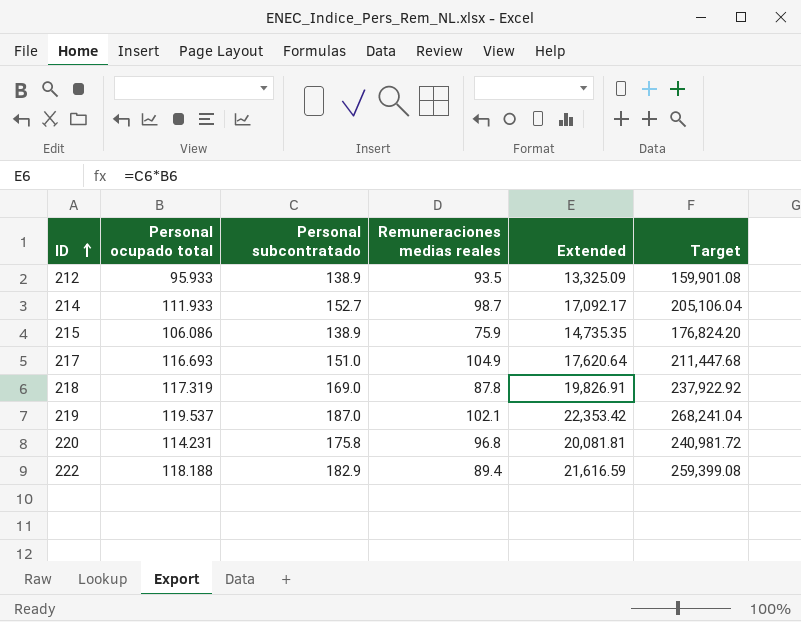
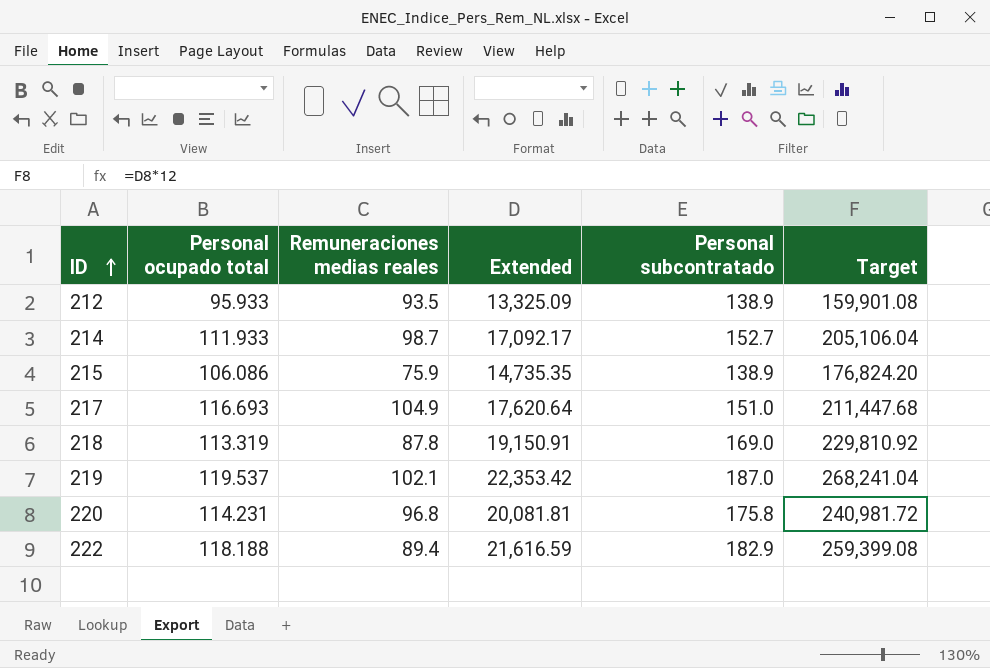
column Personal subcontratado | position: 3 -> 5
218 | Personal ocupado total: 117.319 -> 113.319
218 | Extended: 19,826.91 -> 19,150.91
218 | Target: 237,922.92 -> 229,810.92

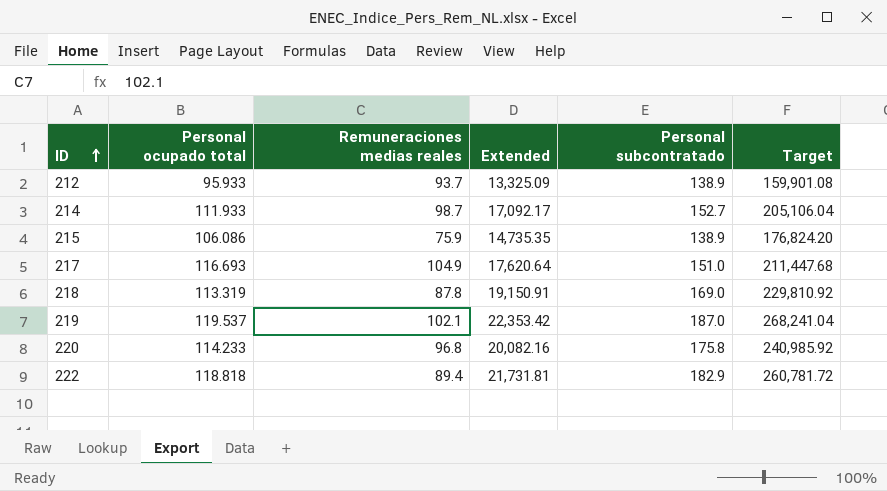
212 | Remuneraciones medias reales: 93.5 -> 93.7
220 | Personal ocupado total: 114.231 -> 114.233
220 | Extended: 20,081.81 -> 20,082.16
220 | Target: 240,981.72 -> 240,985.92
222 | Personal ocupado total: 118.188 -> 118.818
222 | Extended: 21,616.59 -> 21,731.81
222 | Target: 259,399.08 -> 260,781.72

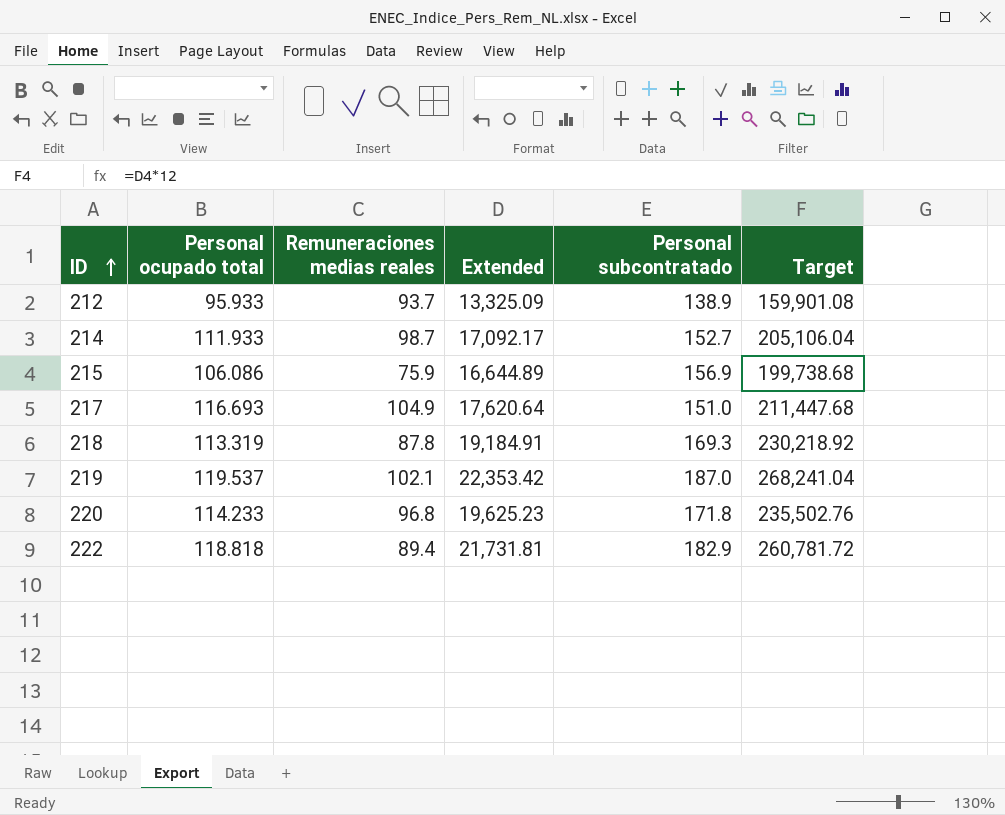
215 | Extended: 14,735.35 -> 16,644.89
215 | Personal subcontratado: 138.9 -> 156.9
215 | Target: 176,824.20 -> 199,738.68
218 | Extended: 19,150.91 -> 19,184.91
218 | Personal subcontratado: 169.0 -> 169.3
218 | Target: 229,810.92 -> 230,218.92
220 | Extended: 20,082.16 -> 19,625.23
220 | Personal subcontratado: 175.8 -> 171.8
220 | Target: 240,985.92 -> 235,502.76

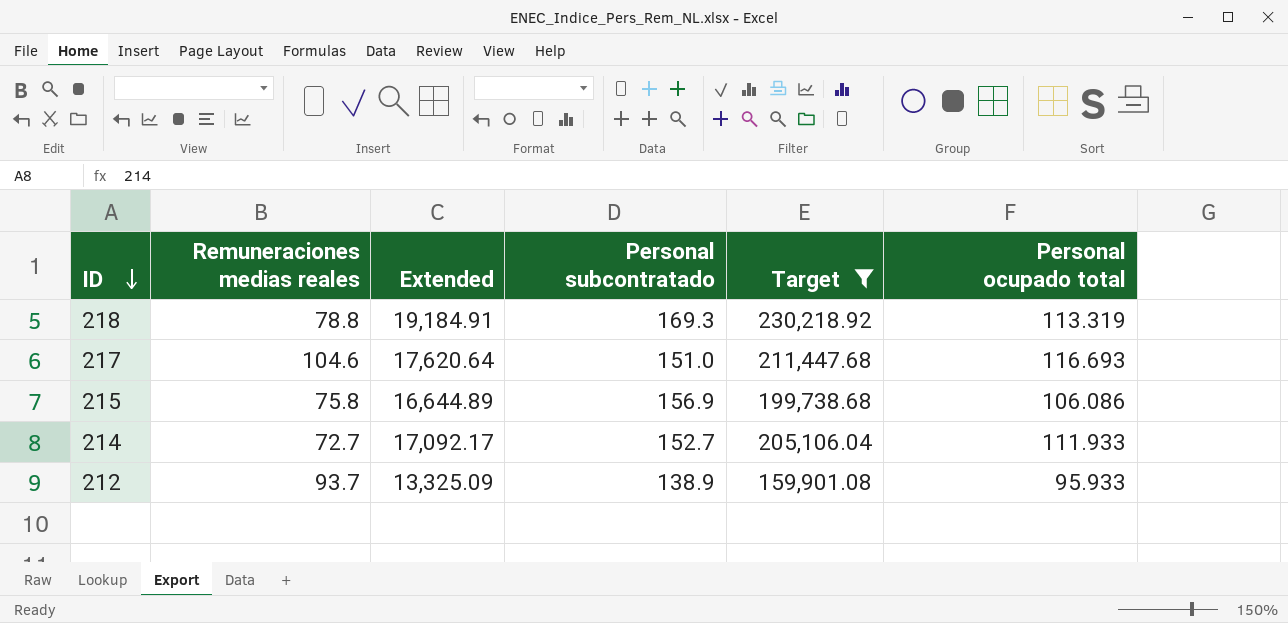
filter: none -> Target <= 230,218.92
row order: ID ascending -> ID descending
column Personal ocupado total | position: 2 -> 6
218 | Remuneraciones medias reales: 87.8 -> 78.8
217 | Remuneraciones medias reales: 104.9 -> 104.6
215 | Remuneraciones medias reales: 75.9 -> 75.8
214 | Remuneraciones medias reales: 98.7 -> 72.7

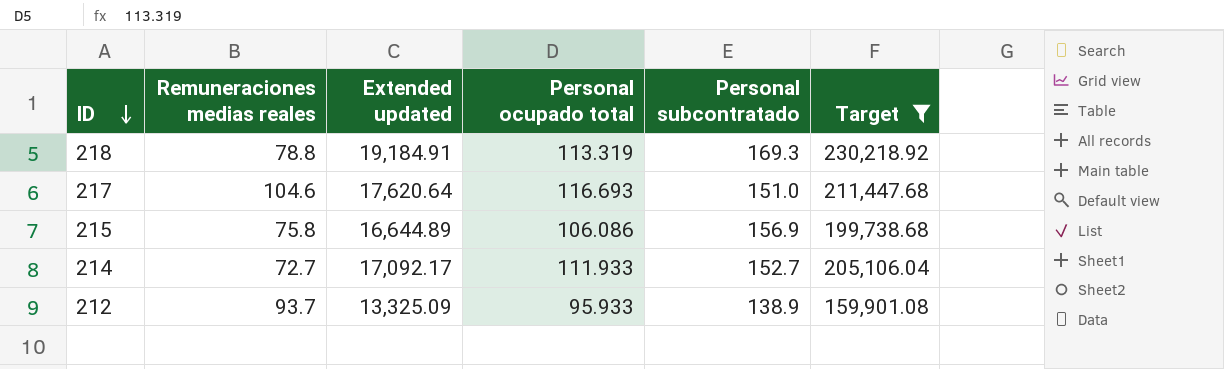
column name: Extended -> Extended updated
column Personal ocupado total | position: 6 -> 4

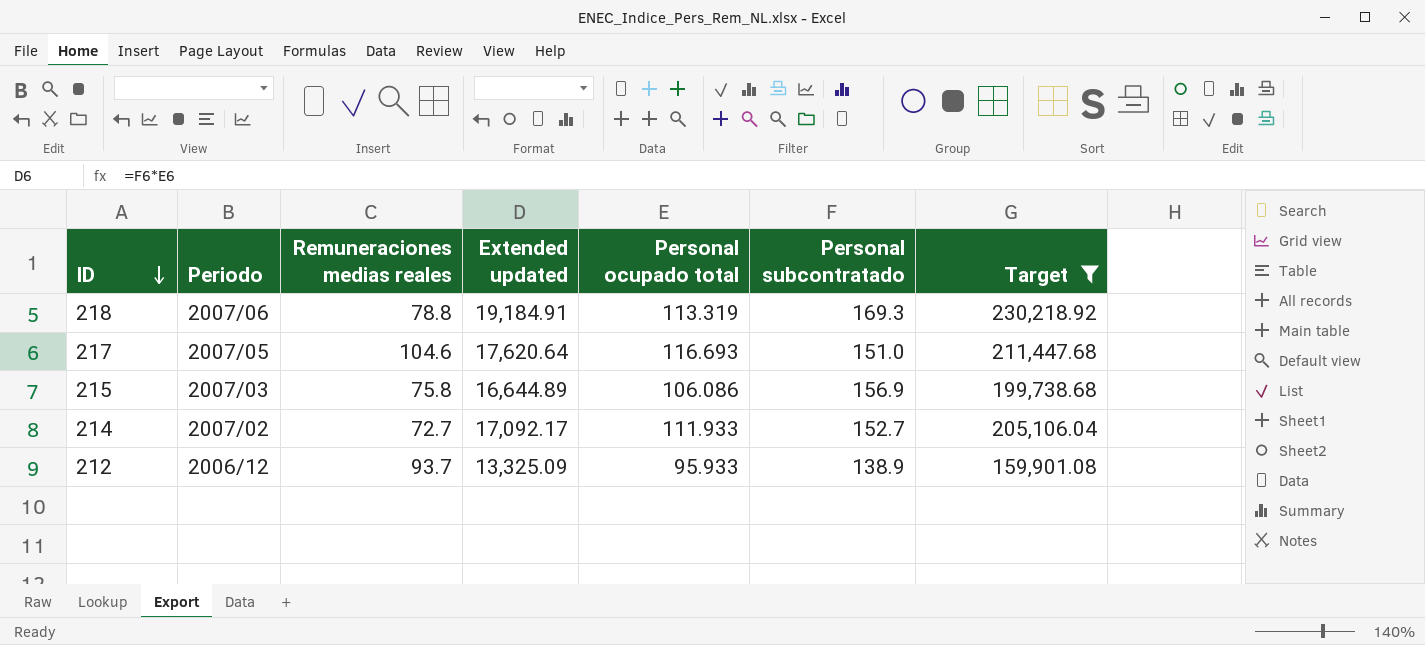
column Periodo | position: none -> 2

